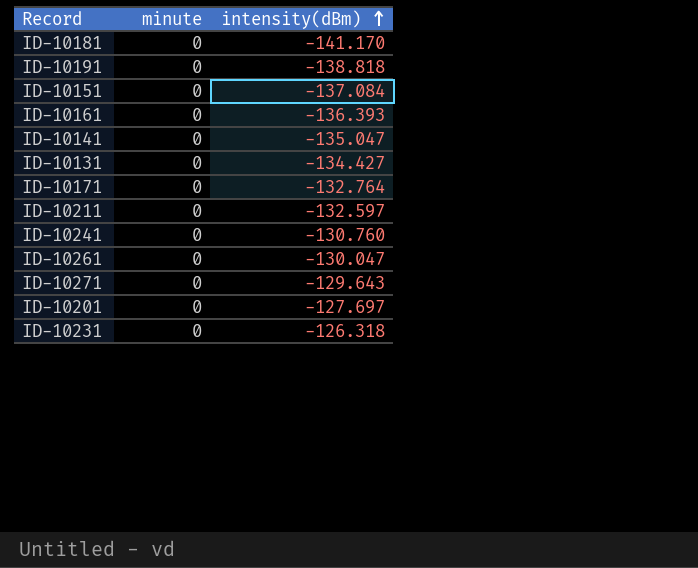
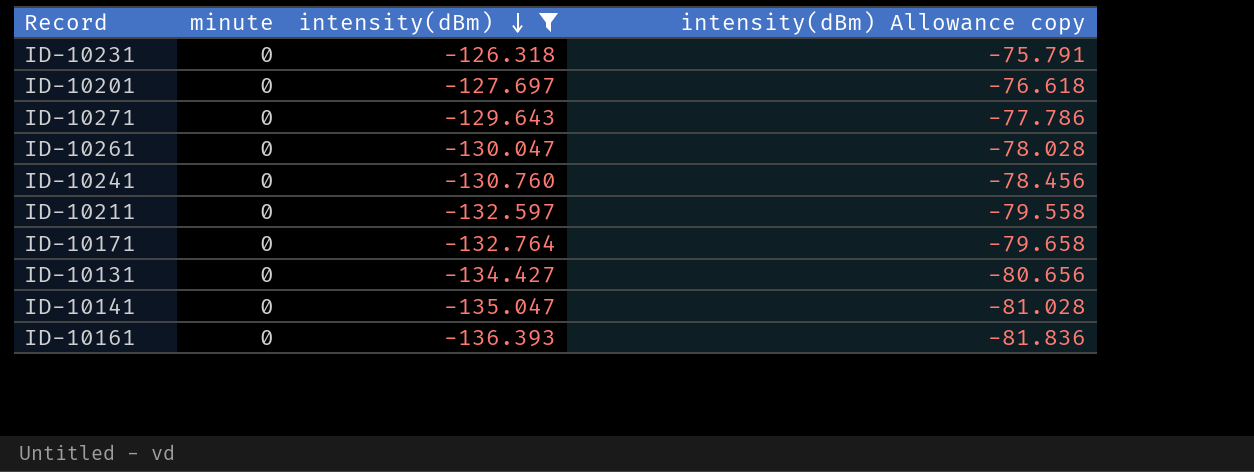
filter: none -> intensity(dBm) >= -136.393
row order: intensity(dBm) ascending -> intensity(dBm) descending
column intensity(dBm) Allowance copy | formula: none -> [intensity(dBm)] * 0.6

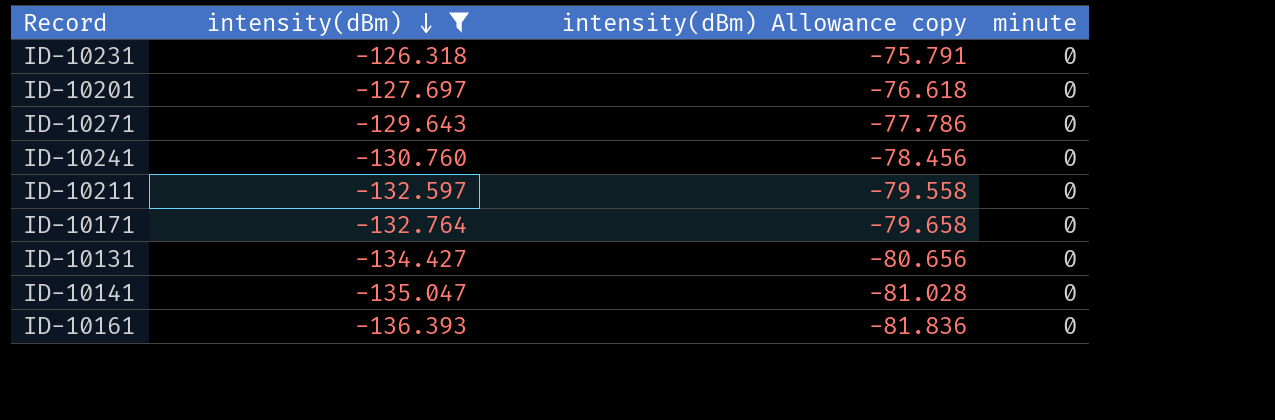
column minute | position: 2 -> 4
row ID-10261: 0 | -130.047 | -78.028 -> none

